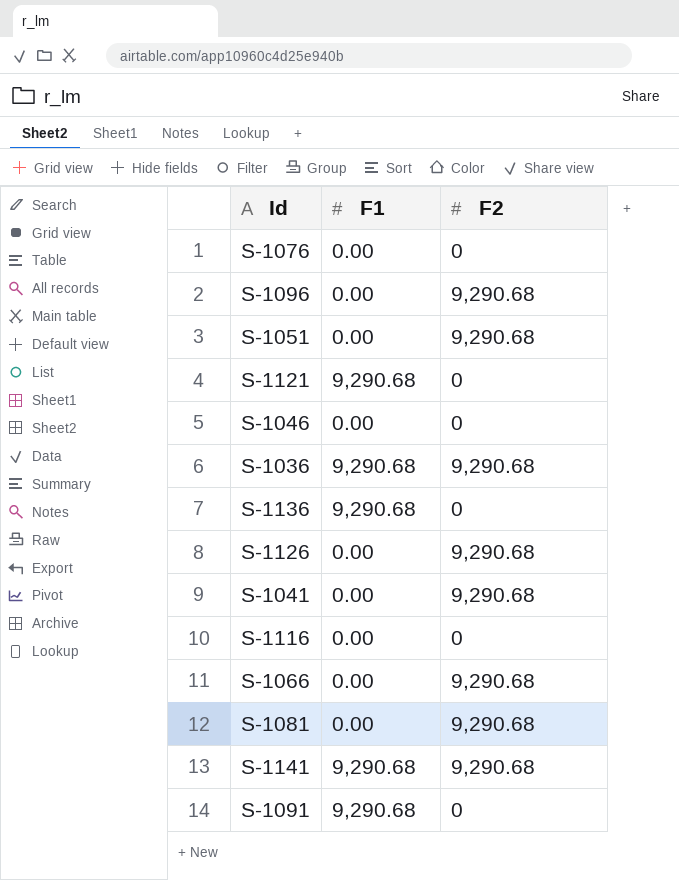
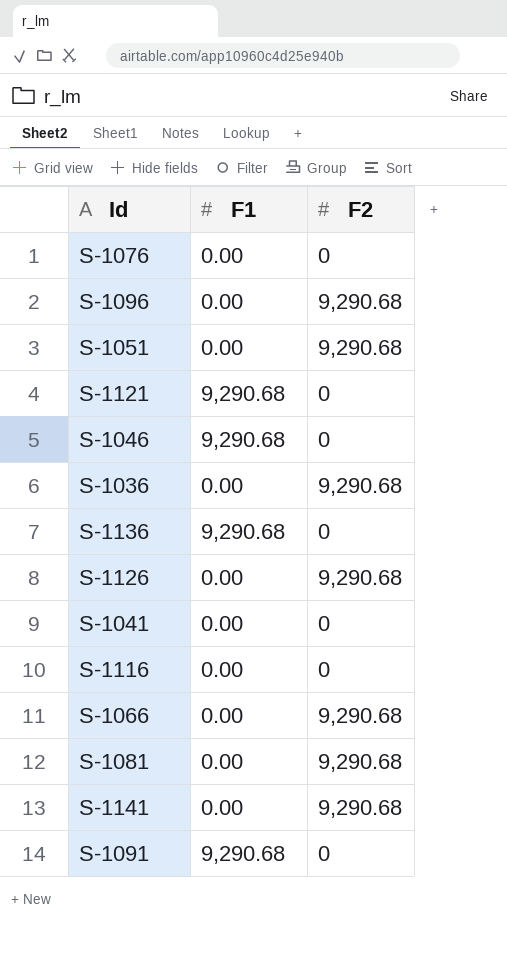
S-1046 | F1: 0.00 -> 9,290.68
S-1036 | F1: 9,290.68 -> 0.00
S-1041 | F2: 9,290.68 -> 0
S-1141 | F1: 9,290.68 -> 0.00

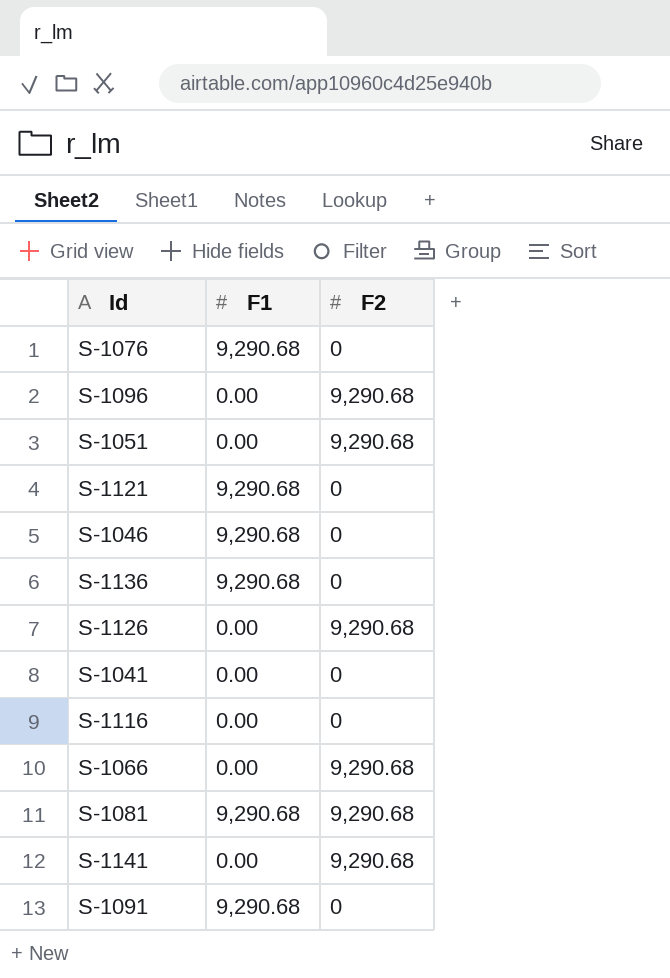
row S-1036: 0.00 | 9,290.68 -> none
S-1076 | F1: 0.00 -> 9,290.68
S-1081 | F1: 0.00 -> 9,290.68

